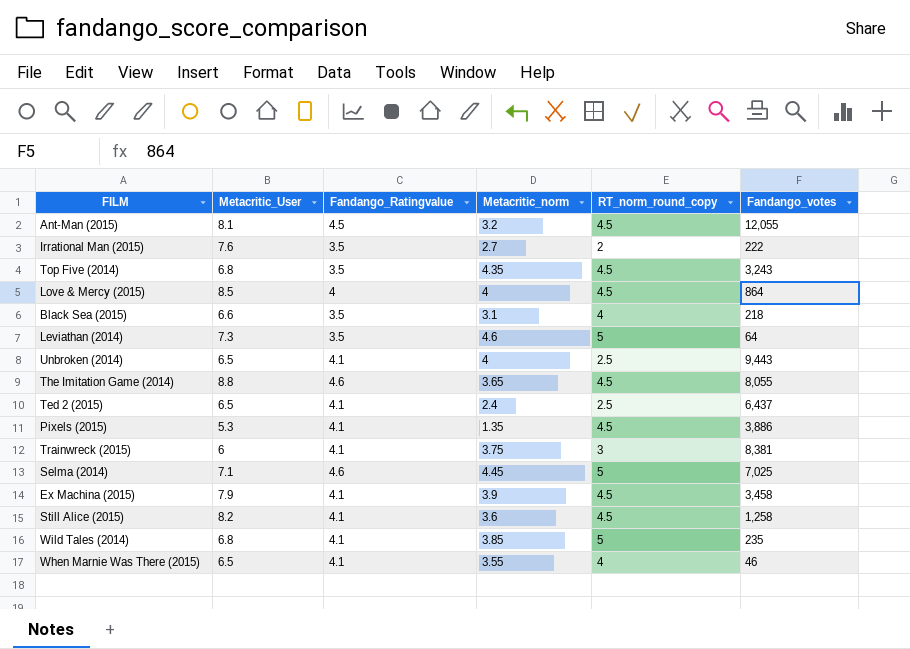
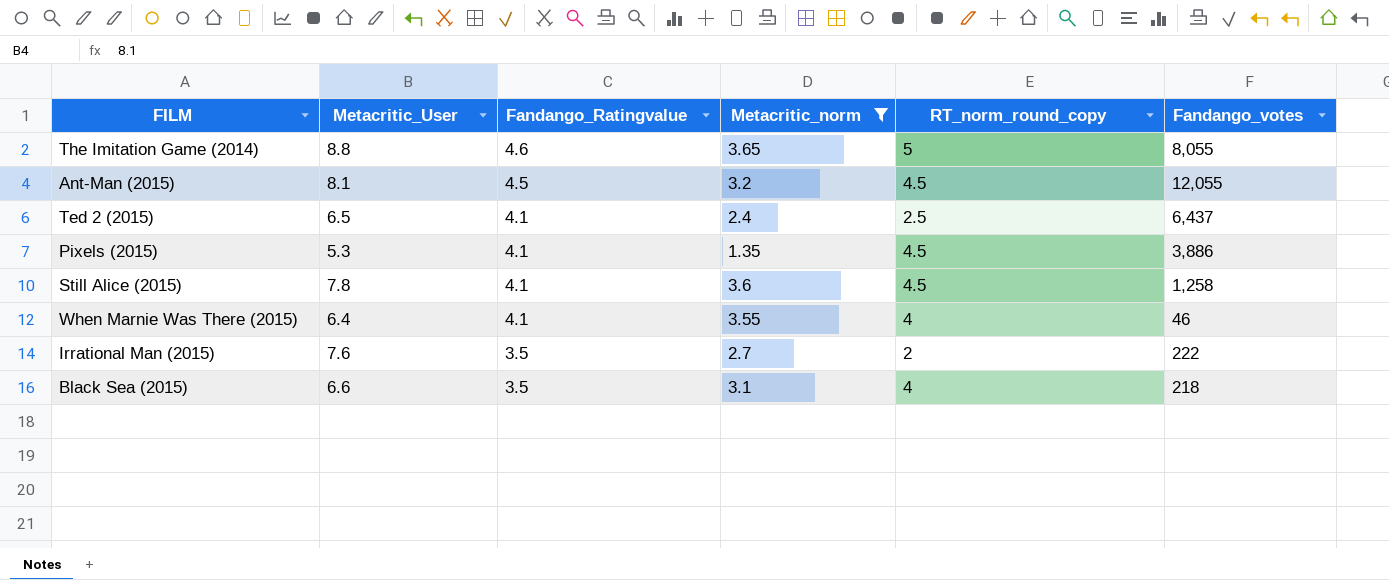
filter: none -> Metacritic_norm <= 3.65
row order: none -> Fandango_Ratingvalue descending
The Imitation Game (2014) | RT_norm_round_copy: 4.5 -> 5
Still Alice (2015) | Metacritic_User: 8.2 -> 7.8
When Marnie Was There (2015) | Metacritic_User: 6.5 -> 6.4

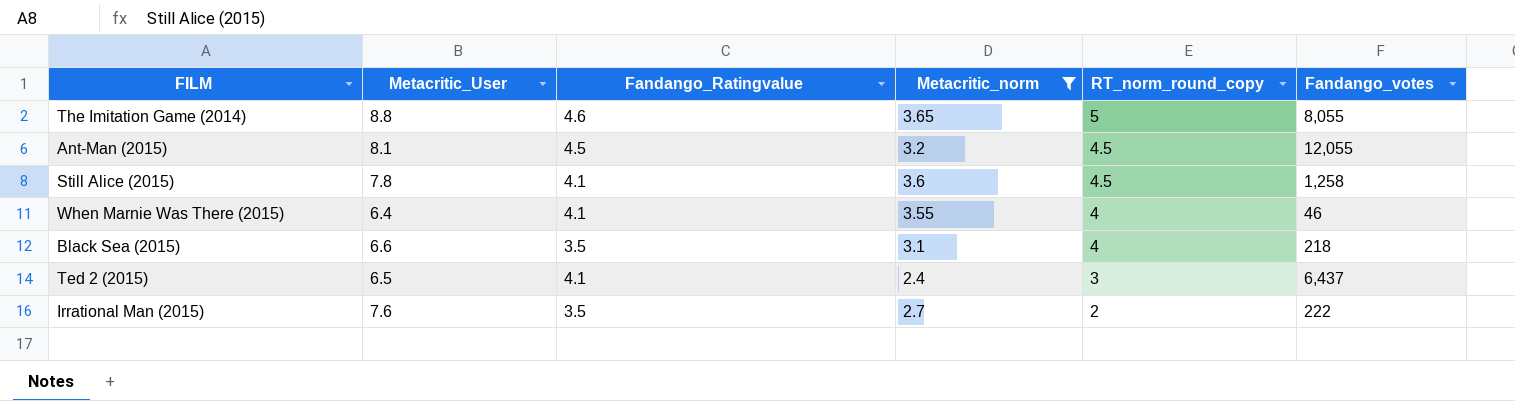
row order: Fandango_Ratingvalue descending -> RT_norm_round_copy descending
row Pixels (2015): 5.3 | 4.1 | 1.35 | 4.5 | 3,886 -> none
Ted 2 (2015) | RT_norm_round_copy: 2.5 -> 3

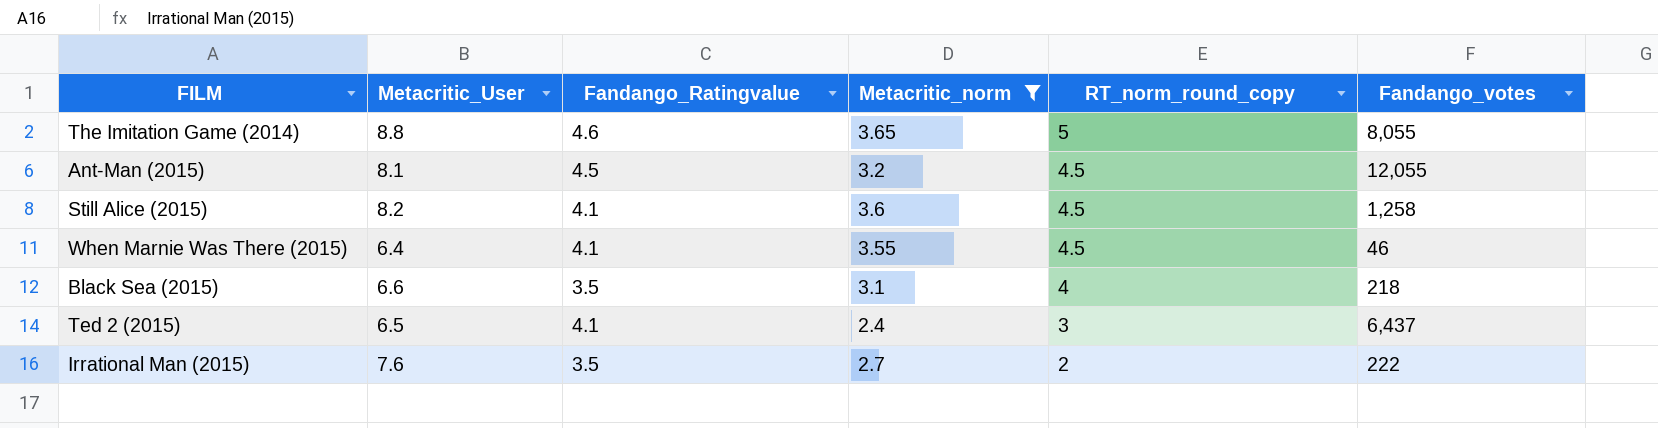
Still Alice (2015) | Metacritic_User: 7.8 -> 8.2
When Marnie Was There (2015) | RT_norm_round_copy: 4 -> 4.5

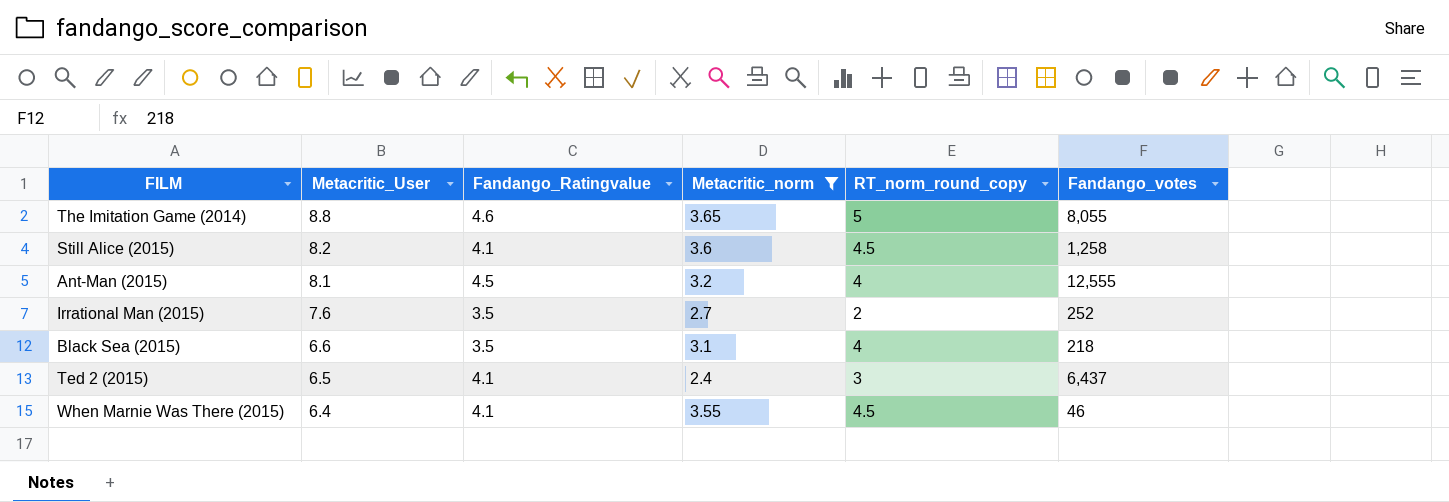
row order: RT_norm_round_copy descending -> Metacritic_User descending
Ant-Man (2015) | RT_norm_round_copy: 4.5 -> 4
Ant-Man (2015) | Fandango_votes: 12,055 -> 12,555
Irrational Man (2015) | Fandango_votes: 222 -> 252

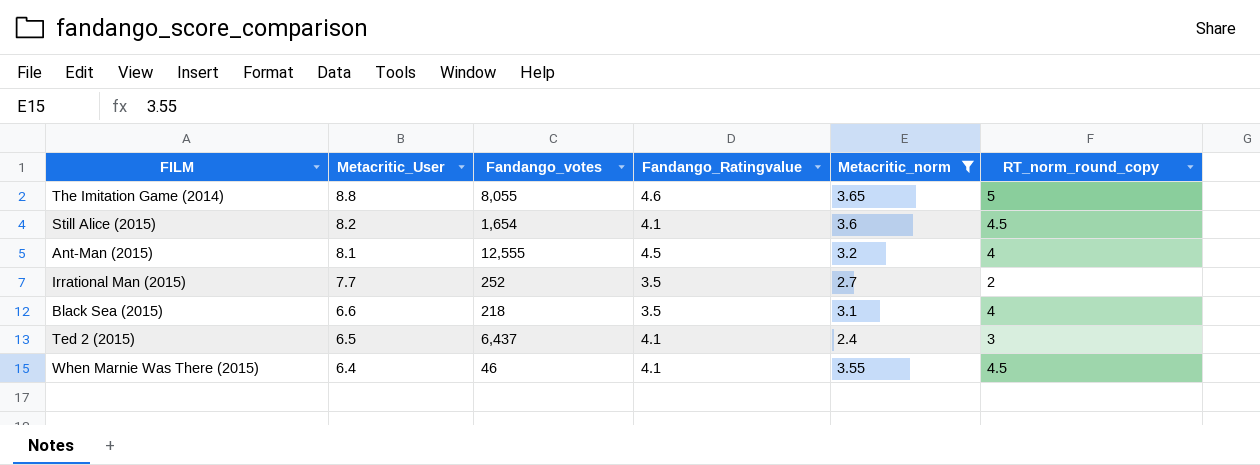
column Fandango_votes | position: 6 -> 3
Still Alice (2015) | Fandango_votes: 1,258 -> 1,654
Irrational Man (2015) | Metacritic_User: 7.6 -> 7.7

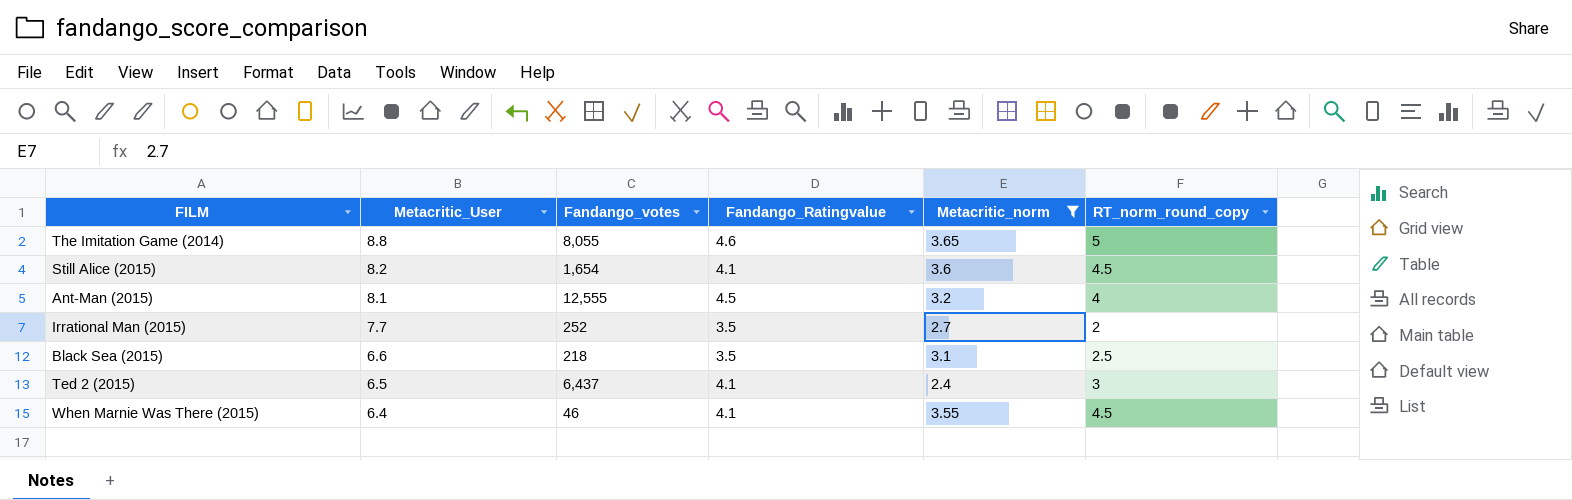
Black Sea (2015) | RT_norm_round_copy: 4 -> 2.5

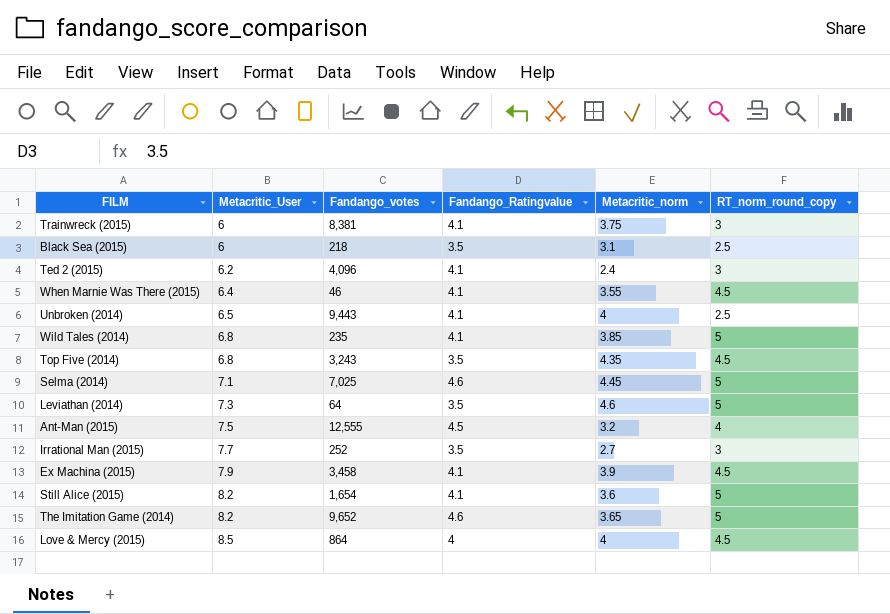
filter: Metacritic_norm <= 3.65 -> none
row order: Metacritic_User descending -> Metacritic_User ascending
Black Sea (2015) | Metacritic_User: 6.6 -> 6
Ted 2 (2015) | Metacritic_User: 6.5 -> 6.2
Ted 2 (2015) | Fandango_votes: 6,437 -> 4,096
Ant-Man (2015) | Metacritic_User: 8.1 -> 7.5
Irrational Man (2015) | RT_norm_round_copy: 2 -> 3
Still Alice (2015) | RT_norm_round_copy: 4.5 -> 5
The Imitation Game (2014) | Metacritic_User: 8.8 -> 8.2
The Imitation Game (2014) | Fandango_votes: 8,055 -> 9,652

